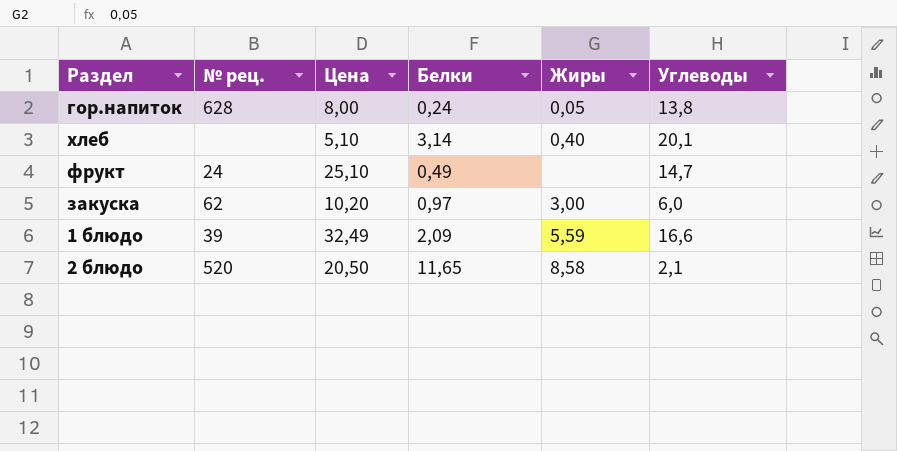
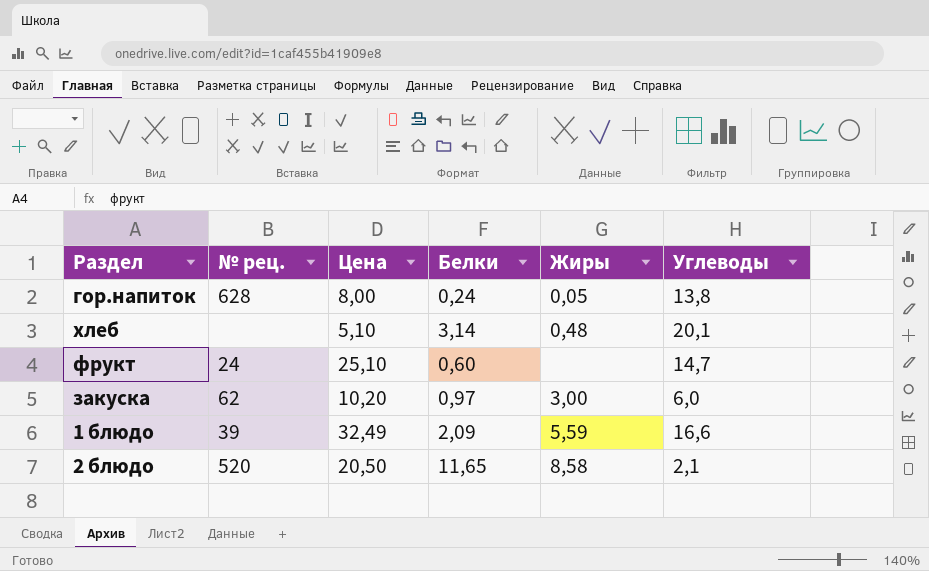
хлеб | Жиры: 0,40 -> 0,48
фрукт | Белки: 0,49 -> 0,60

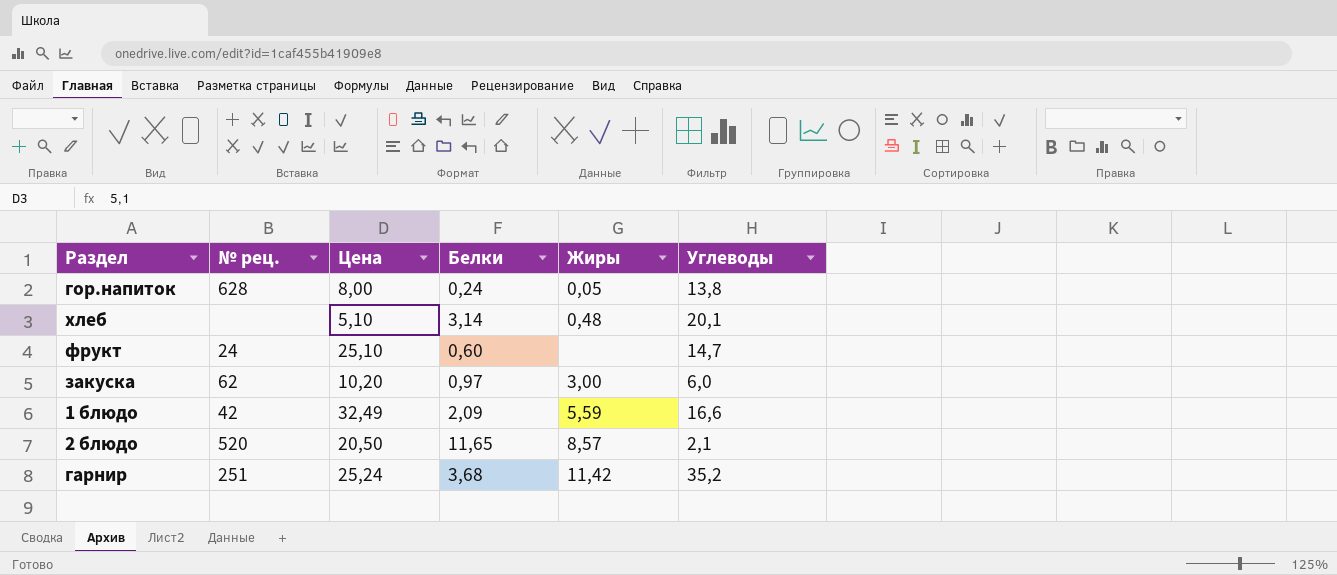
1 блюдо | № рец.: 39 -> 42
2 блюдо | Жиры: 8,58 -> 8,57
row гарнир: none -> 251 | 25,24 | 3,68 | 11,42 | 35,2

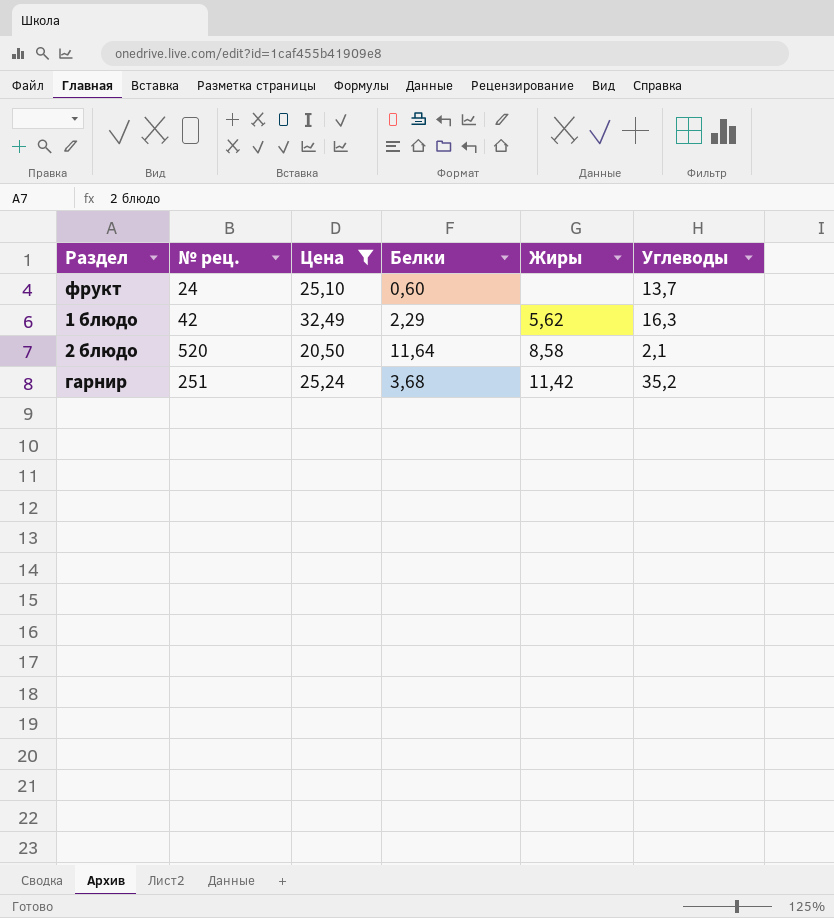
filter: none -> Цена >= 20,50
фрукт | Углеводы: 14,7 -> 13,7
1 блюдо | Белки: 2,09 -> 2,29
1 блюдо | Жиры: 5,59 -> 5,62
1 блюдо | Углеводы: 16,6 -> 16,3
2 блюдо | Белки: 11,65 -> 11,64
2 блюдо | Жиры: 8,57 -> 8,58

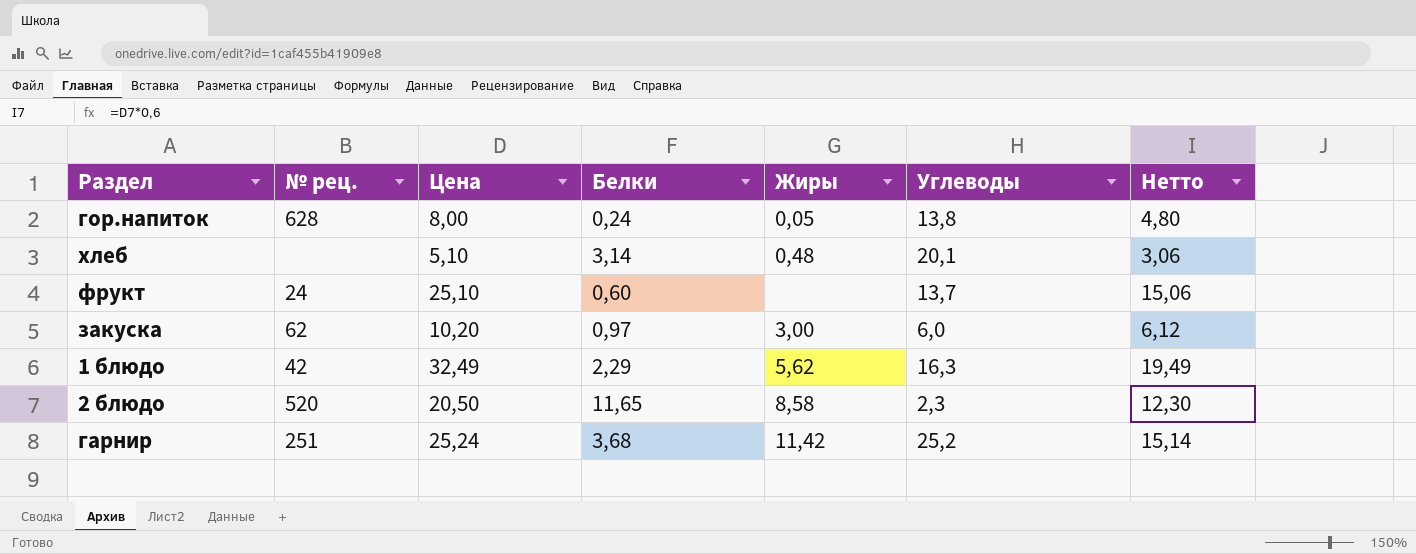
filter: Цена >= 20,50 -> none
column Нетто | formula: none -> [Цена] * 0,6
2 блюдо | Белки: 11,64 -> 11,65
2 блюдо | Углеводы: 2,1 -> 2,3
гарнир | Углеводы: 35,2 -> 25,2

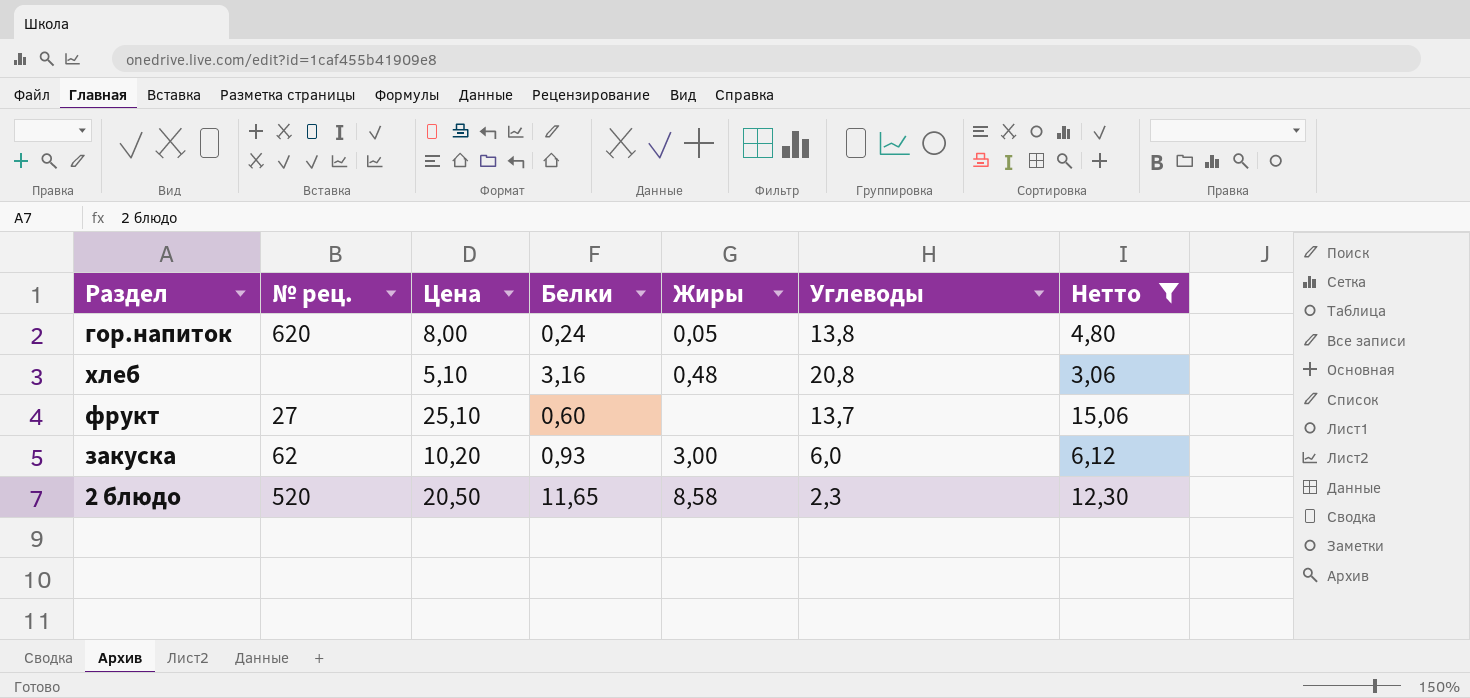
filter: none -> Нетто <= 15,06
гор.напиток | № рец.: 628 -> 620
хлеб | Белки: 3,14 -> 3,16
хлеб | Углеводы: 20,1 -> 20,8
фрукт | № рец.: 24 -> 27
закуска | Белки: 0,97 -> 0,93

